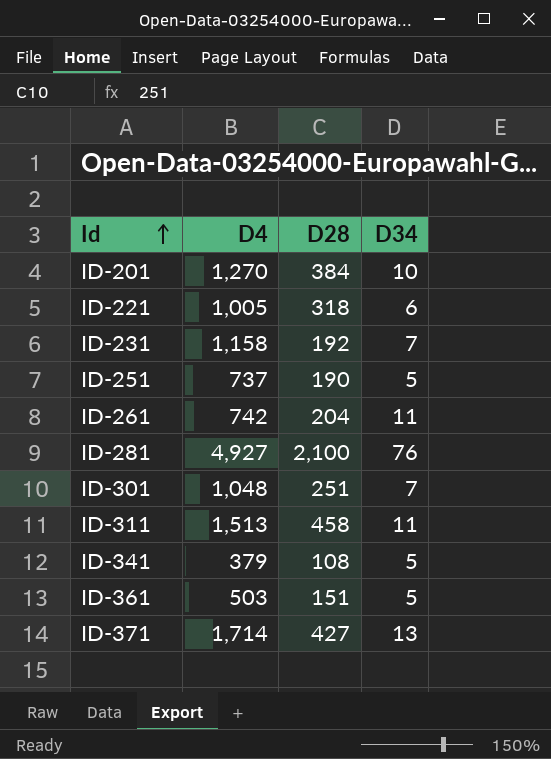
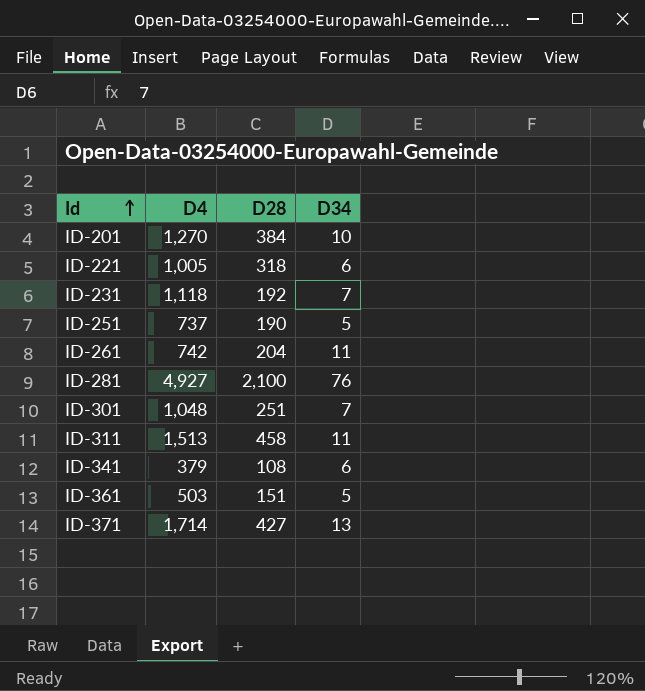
ID-231 | D4: 1,158 -> 1,118
ID-341 | D34: 5 -> 6

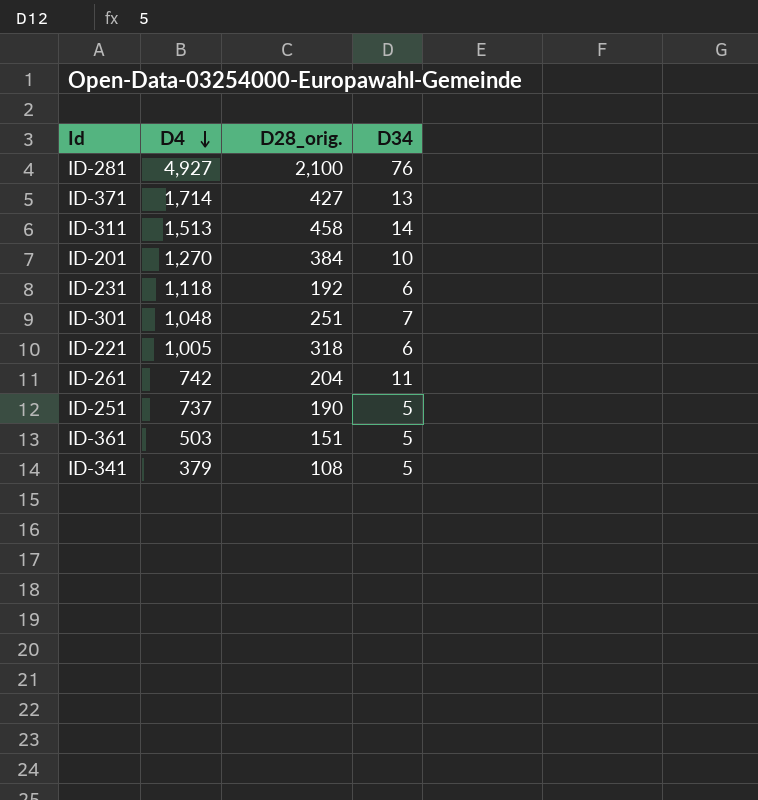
row order: Id ascending -> D4 descending
column name: D28 -> D28_orig.
ID-311 | D34: 11 -> 14
ID-231 | D34: 7 -> 6
ID-341 | D34: 6 -> 5

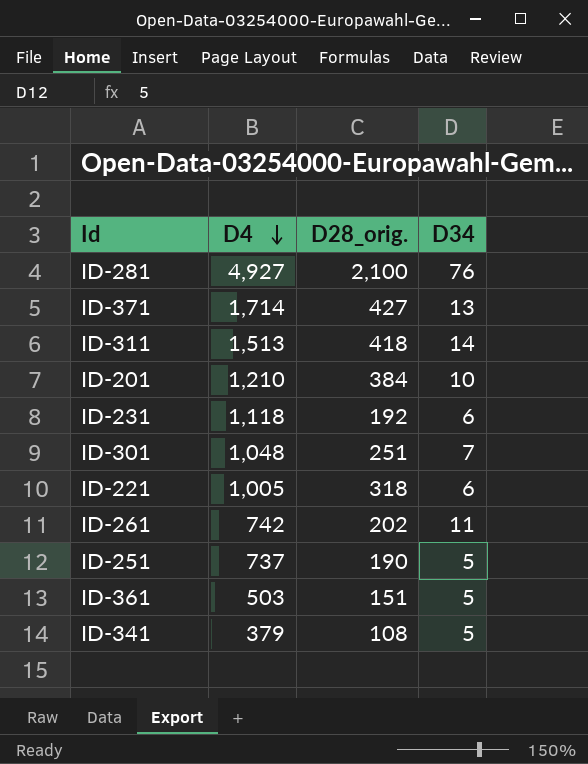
ID-311 | D28_orig.: 458 -> 418
ID-201 | D4: 1,270 -> 1,210
ID-261 | D28_orig.: 204 -> 202

